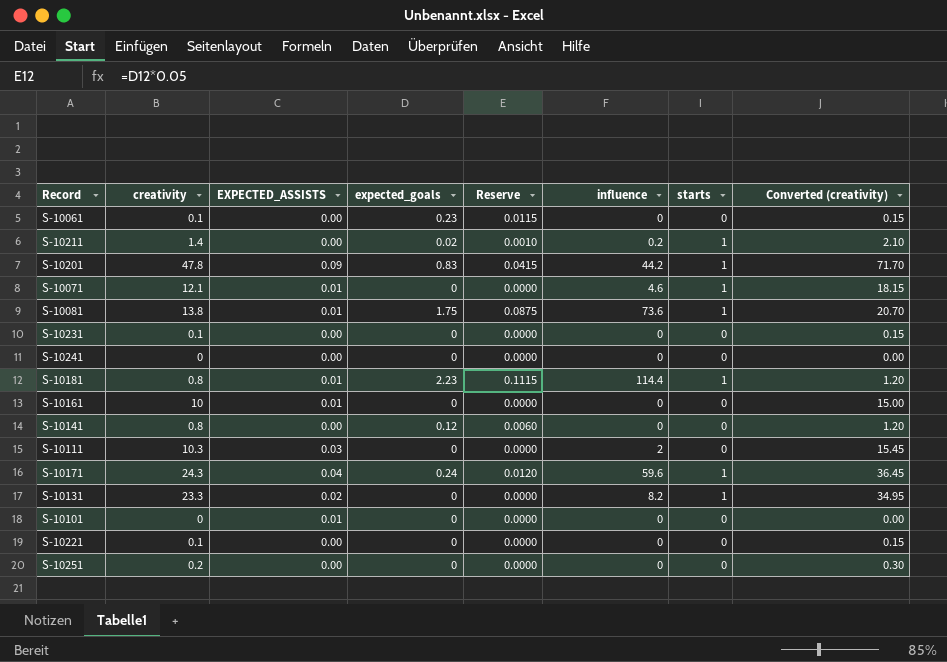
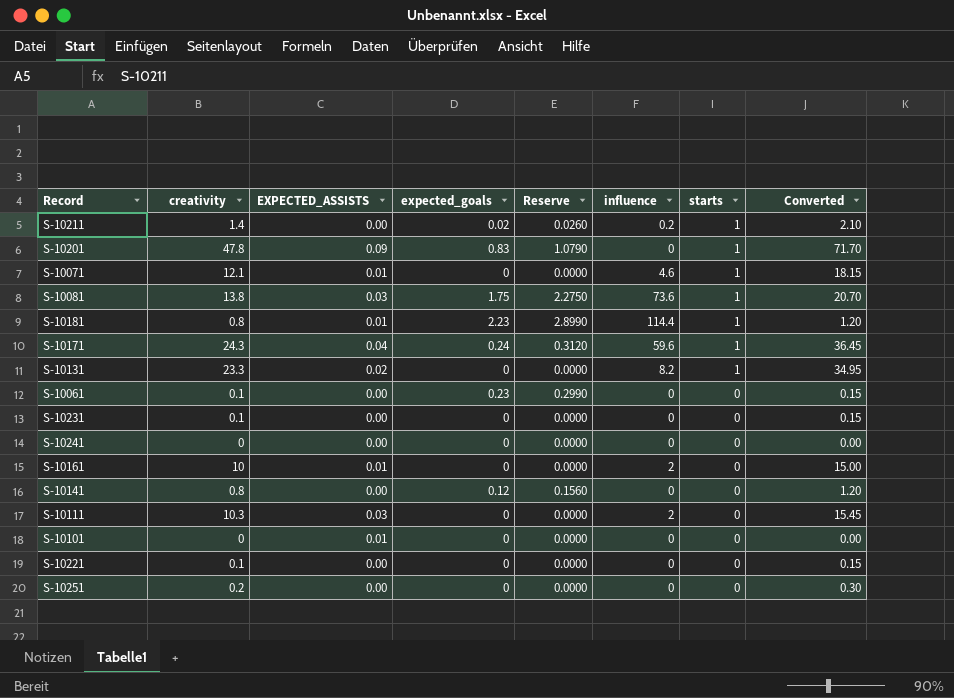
row order: none -> starts descending
column Reserve | formula: [expected_goals] * 0.05 -> [expected_goals] * 1.3
column name: Converted (creativity) -> Converted
S-10201 | influence: 44.2 -> 0
S-10081 | EXPECTED_ASSISTS: 0.01 -> 0.03
S-10161 | influence: 0 -> 2

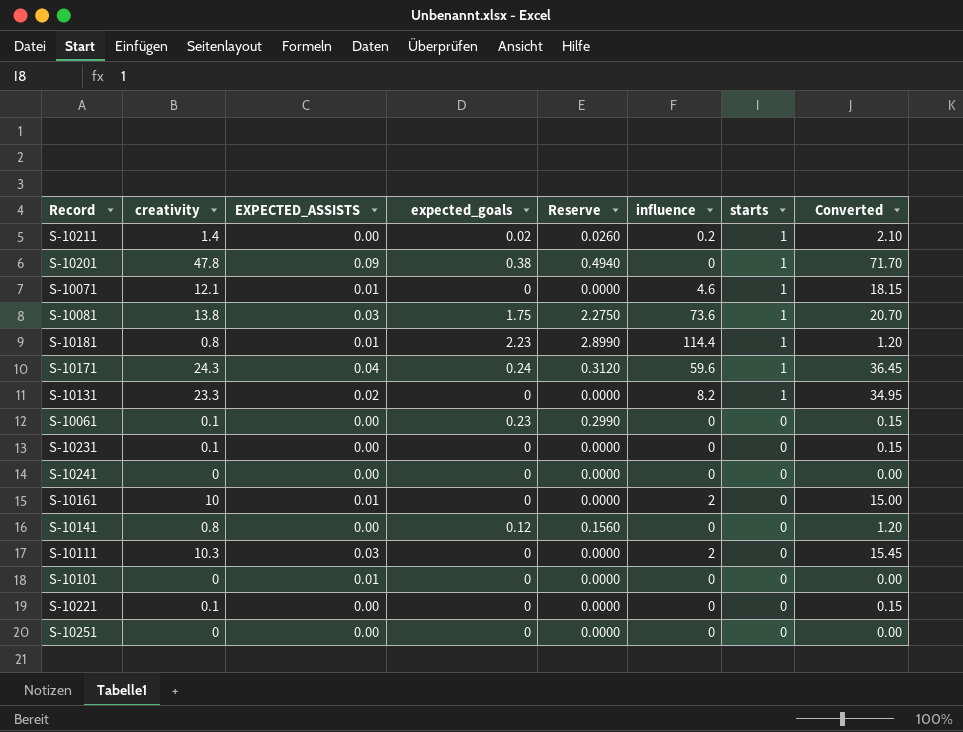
S-10201 | expected_goals: 0.83 -> 0.38
S-10201 | Reserve: 1.0790 -> 0.4940
S-10251 | creativity: 0.2 -> 0
S-10251 | Converted: 0.30 -> 0.00

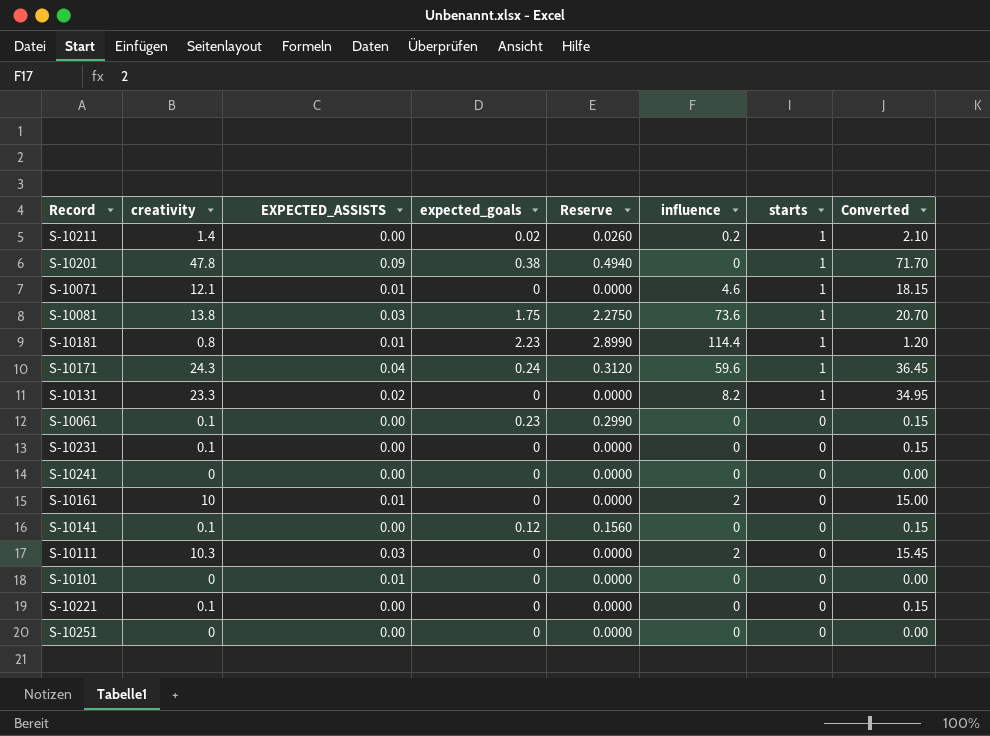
S-10141 | creativity: 0.8 -> 0.1
S-10141 | Converted: 1.20 -> 0.15

